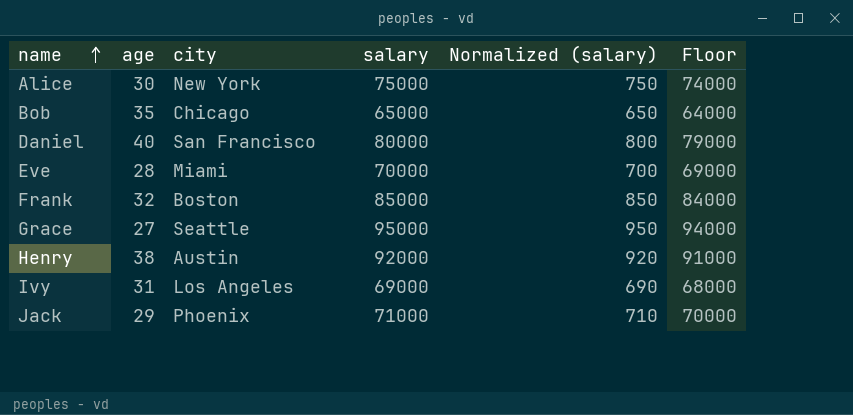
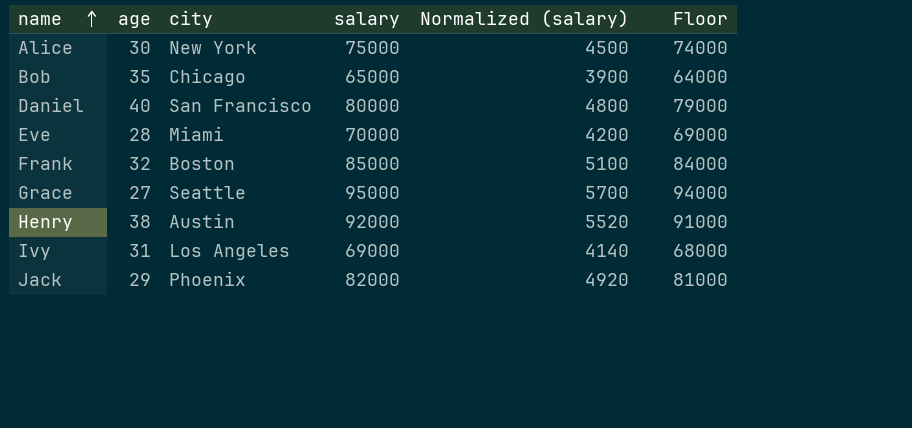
column Normalized (salary) | formula: [salary] * 0.01 -> [salary] * 0.06
Jack | salary: 71000 -> 82000
Jack | Floor: 70000 -> 81000

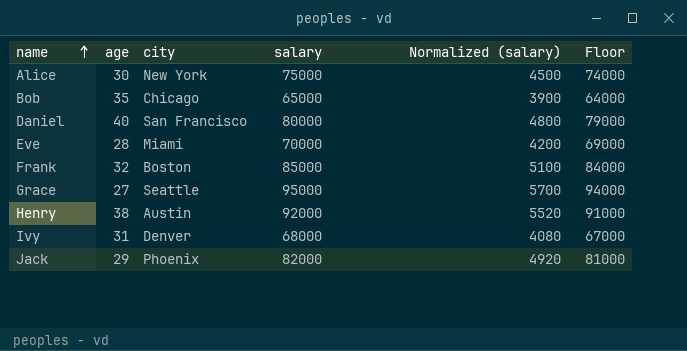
Ivy | city: Los Angeles -> Denver
Ivy | salary: 69000 -> 68000
Ivy | Normalized (salary): 4140 -> 4080
Ivy | Floor: 68000 -> 67000

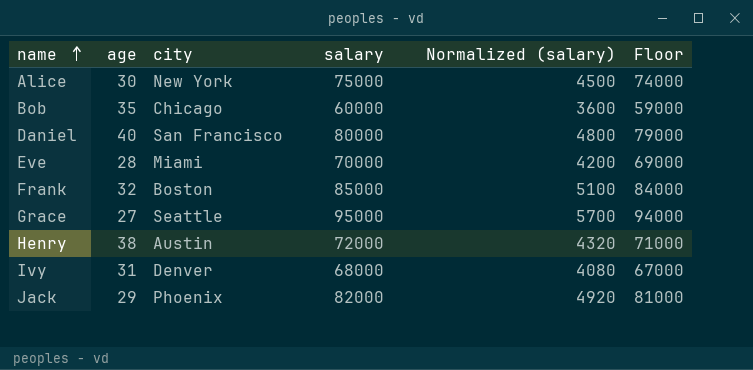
Bob | salary: 65000 -> 60000
Bob | Normalized (salary): 3900 -> 3600
Bob | Floor: 64000 -> 59000
Henry | salary: 92000 -> 72000
Henry | Normalized (salary): 5520 -> 4320
Henry | Floor: 91000 -> 71000

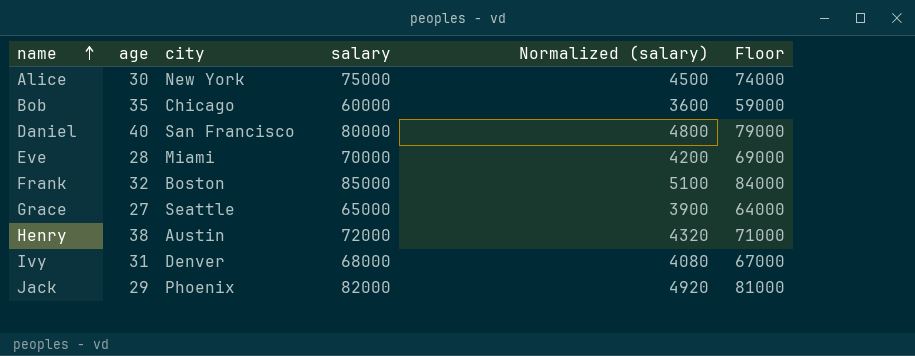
Grace | salary: 95000 -> 65000
Grace | Normalized (salary): 5700 -> 3900
Grace | Floor: 94000 -> 64000

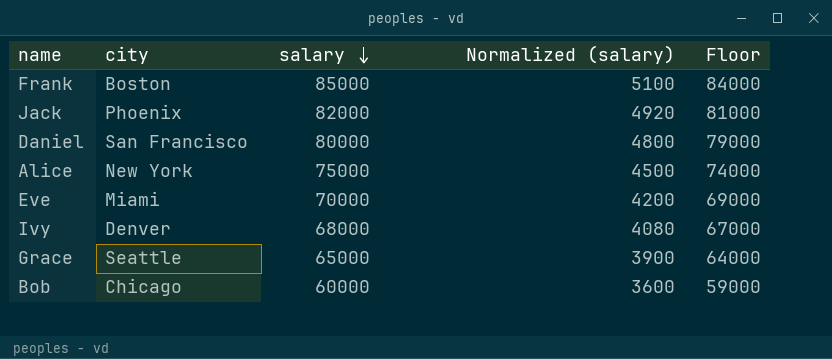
row order: name ascending -> salary descending
column age | position: 2 -> none
row Henry: 38 | Austin | 72000 | 4320 | 71000 -> none

